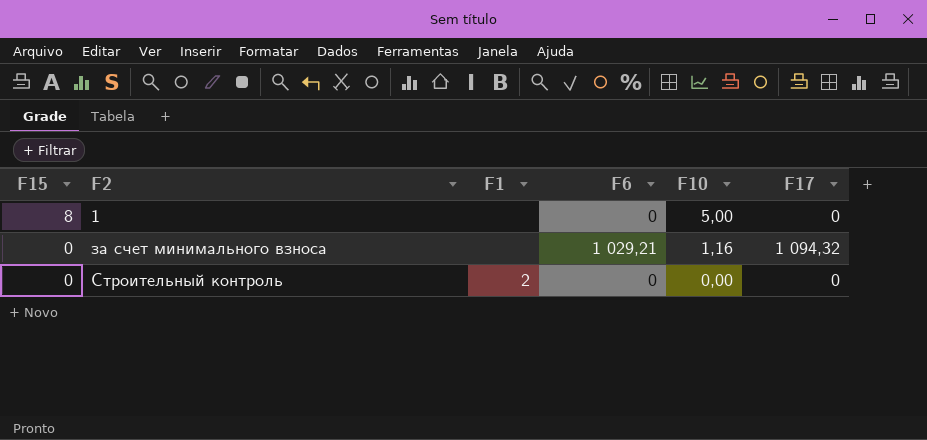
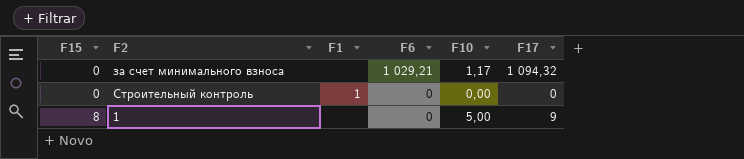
row order: F15 descending -> F15 ascending
за счет минимального взноса | F10: 1,16 -> 1,17
Строительный контроль | F1: 2 -> 1
1 | F17: 0 -> 9

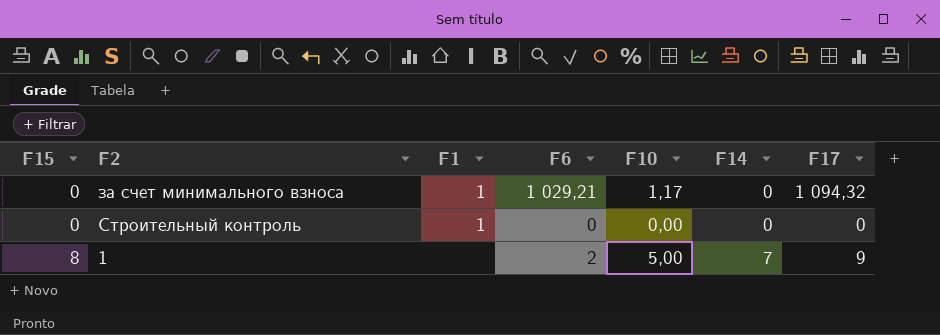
column F14 | position: none -> 6
за счет минимального взноса | F1: none -> 1
1 | F6: 0 -> 2

